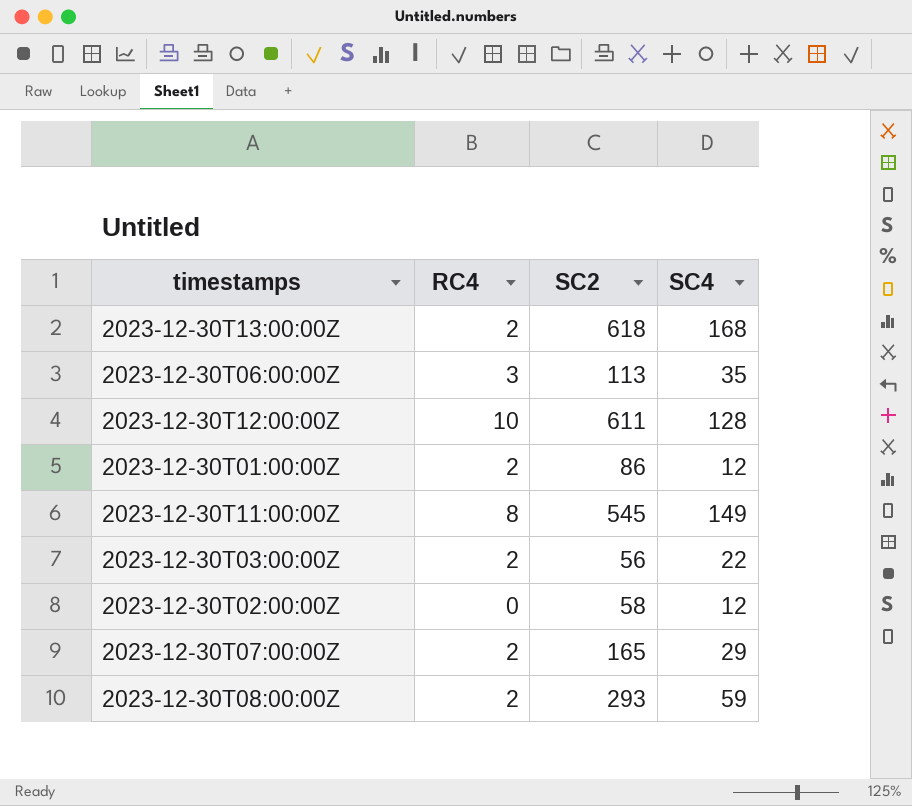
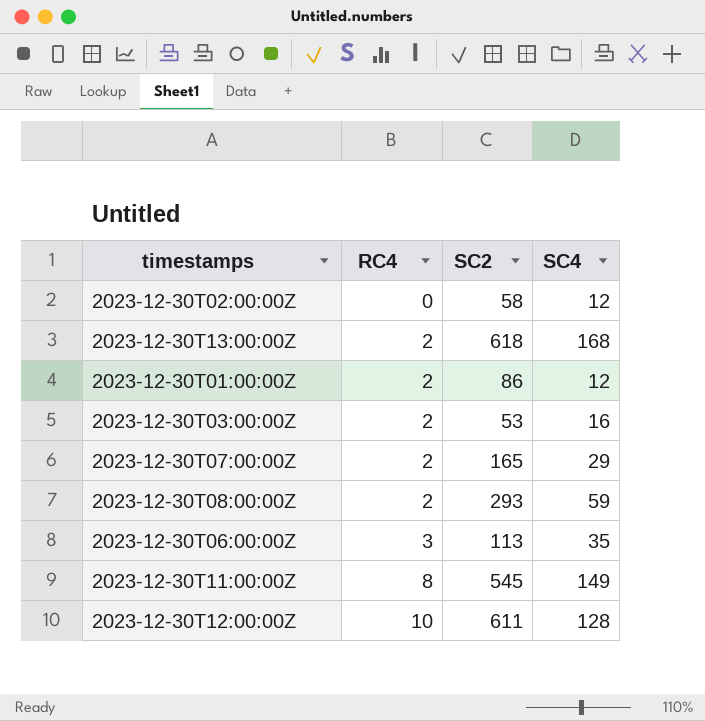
row order: none -> RC4 ascending
2023-12-30T03:00:00Z | SC2: 56 -> 53
2023-12-30T03:00:00Z | SC4: 22 -> 16

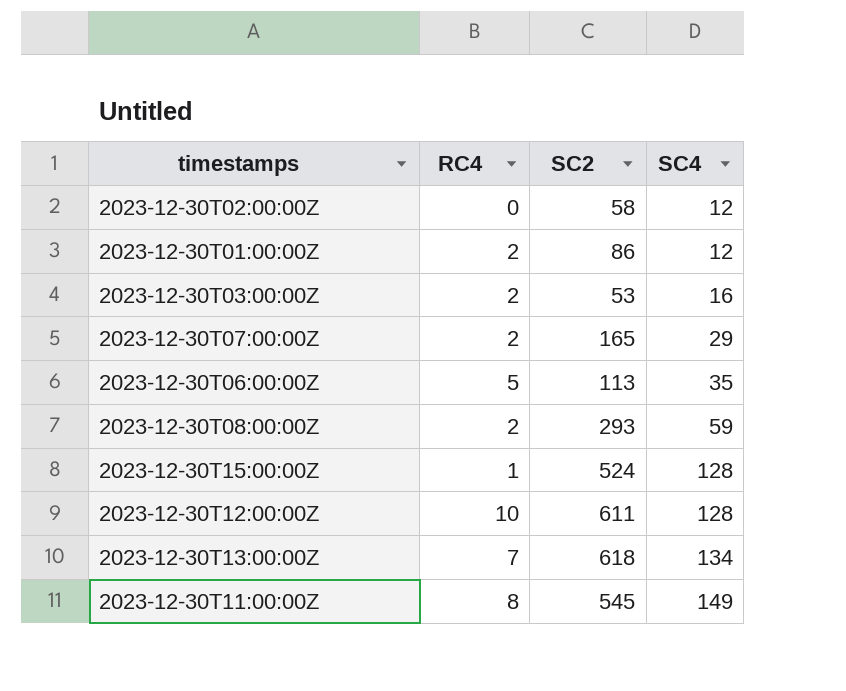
row order: RC4 ascending -> SC4 ascending
2023-12-30T06:00:00Z | RC4: 3 -> 5
row 2023-12-30T15:00:00Z: none -> 1 | 524 | 128
2023-12-30T13:00:00Z | RC4: 2 -> 7
2023-12-30T13:00:00Z | SC4: 168 -> 134

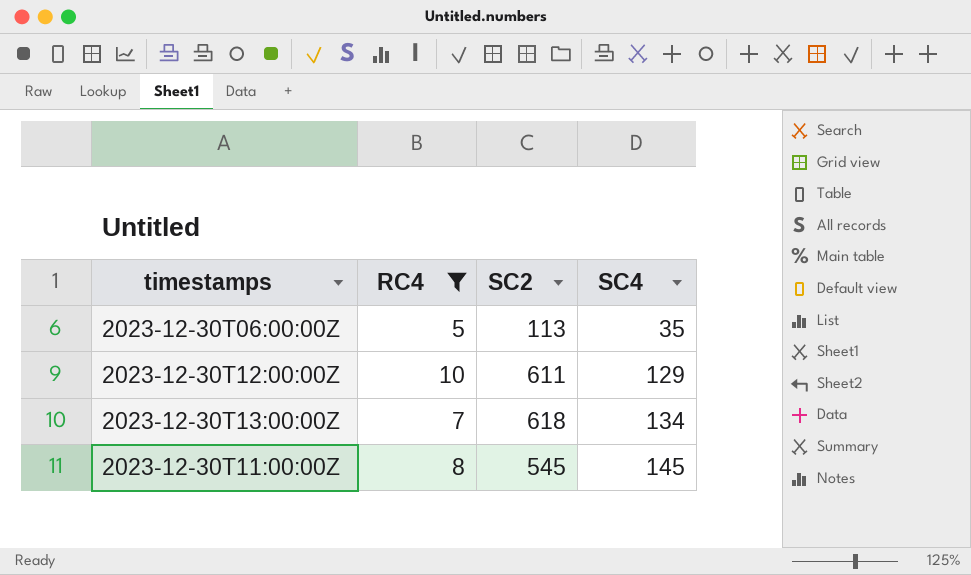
filter: none -> RC4 >= 5
2023-12-30T12:00:00Z | SC4: 128 -> 129
2023-12-30T11:00:00Z | SC4: 149 -> 145

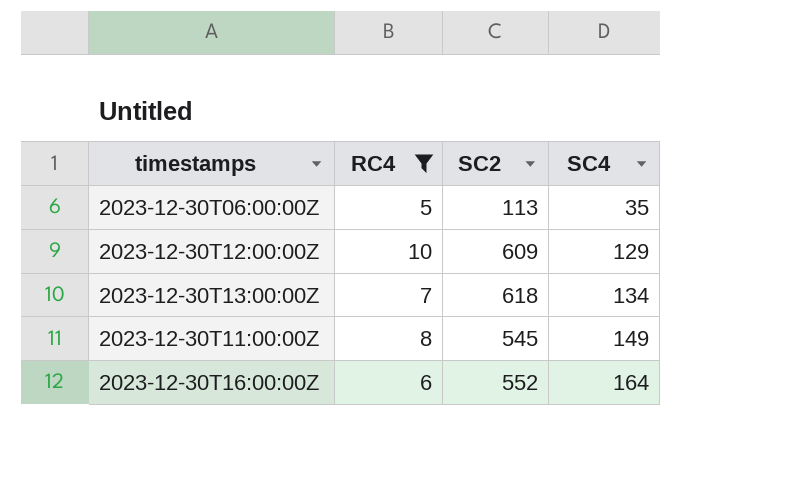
2023-12-30T12:00:00Z | SC2: 611 -> 609
2023-12-30T11:00:00Z | SC4: 145 -> 149
row 2023-12-30T16:00:00Z: none -> 6 | 552 | 164

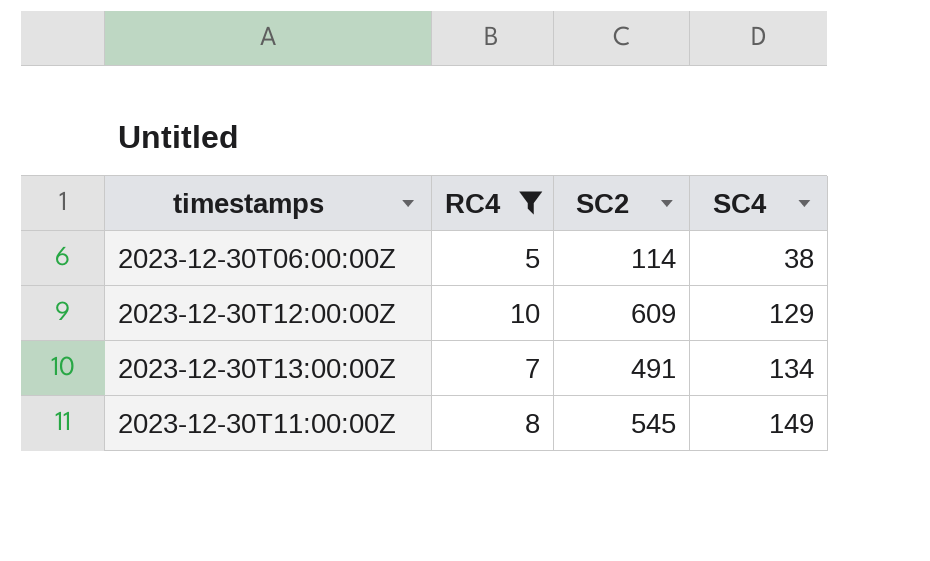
row 2023-12-30T16:00:00Z: 6 | 552 | 164 -> none
2023-12-30T06:00:00Z | SC2: 113 -> 114
2023-12-30T06:00:00Z | SC4: 35 -> 38
2023-12-30T13:00:00Z | SC2: 618 -> 491

